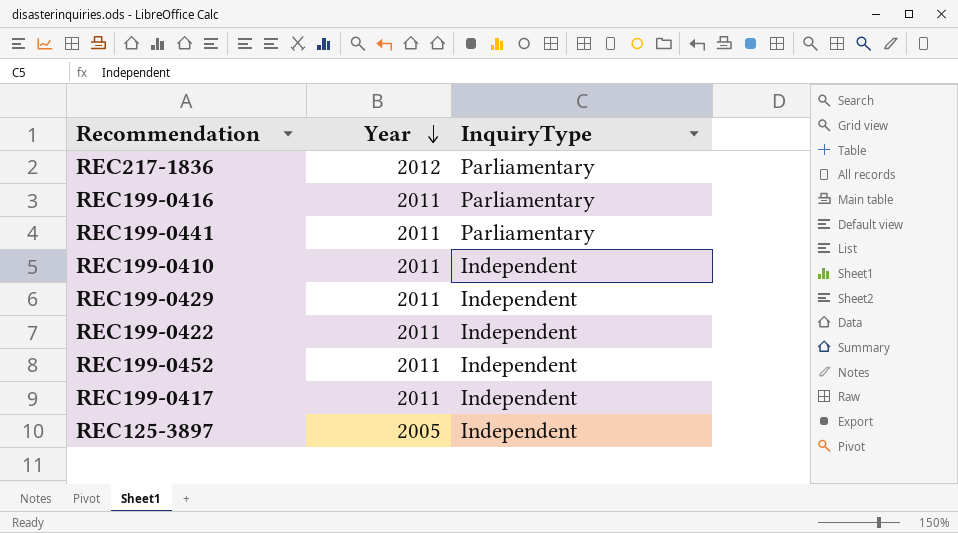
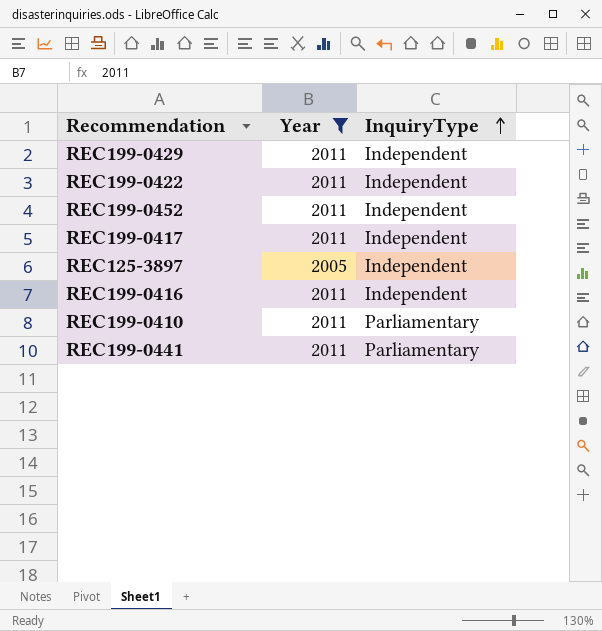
filter: none -> Year != 2012
row order: Year descending -> InquiryType ascending
REC199-0416 | InquiryType: Parliamentary -> Independent
REC199-0410 | InquiryType: Independent -> Parliamentary

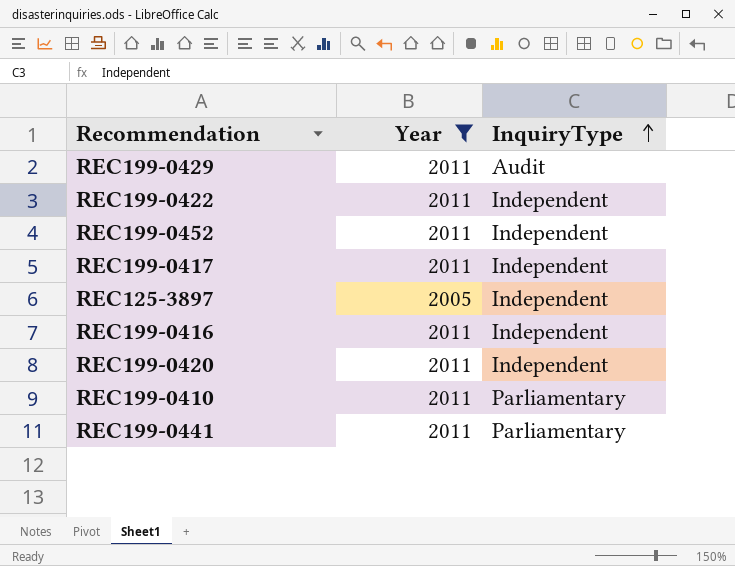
REC199-0429 | InquiryType: Independent -> Audit
row REC199-0420: none -> 2011 | Independent

